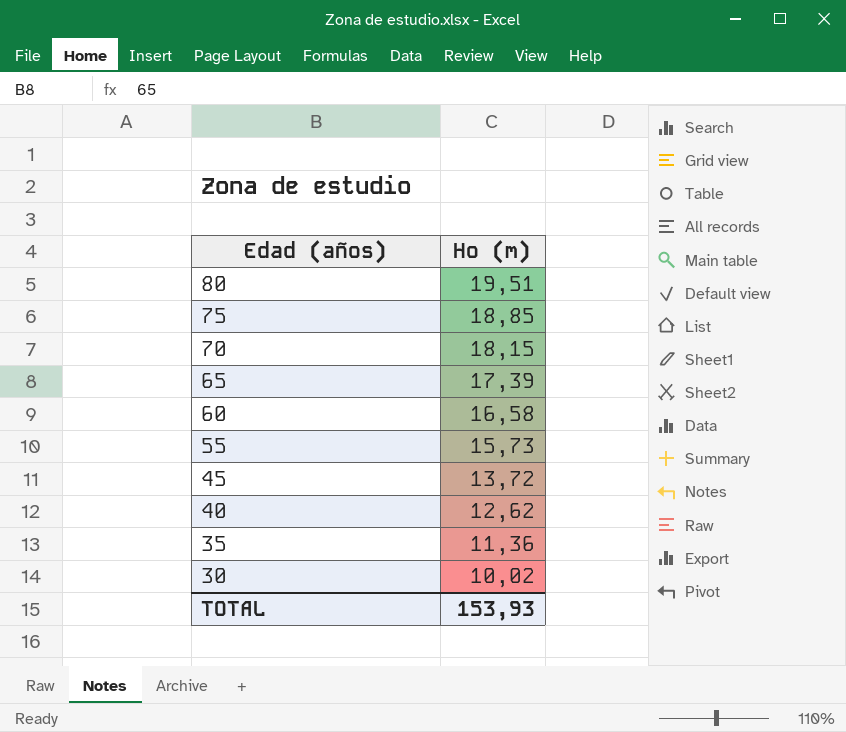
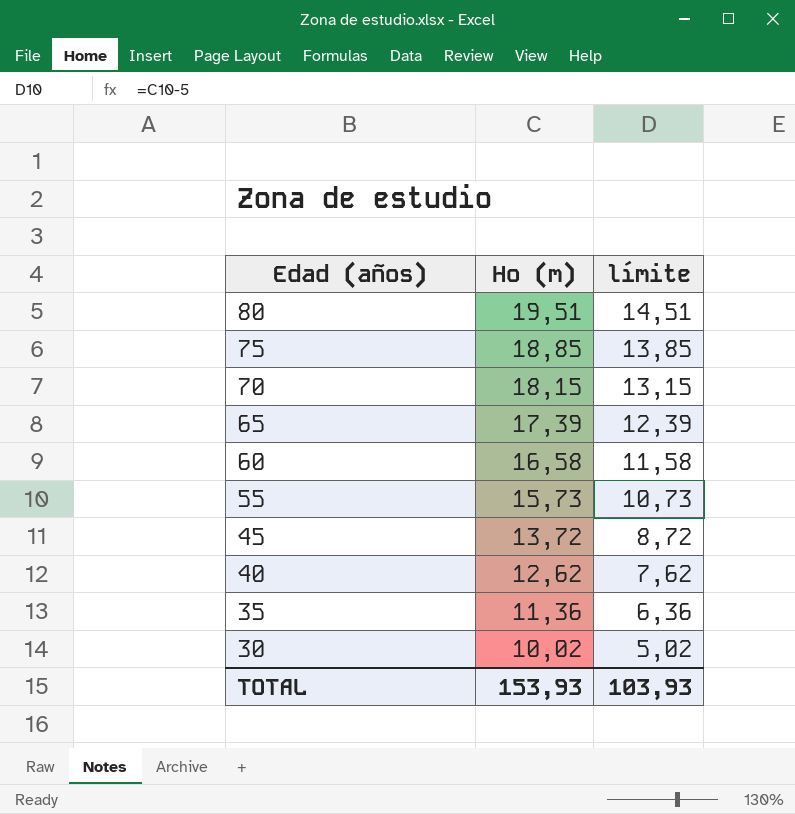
column límite | formula: none -> [Ho (m)] - 5

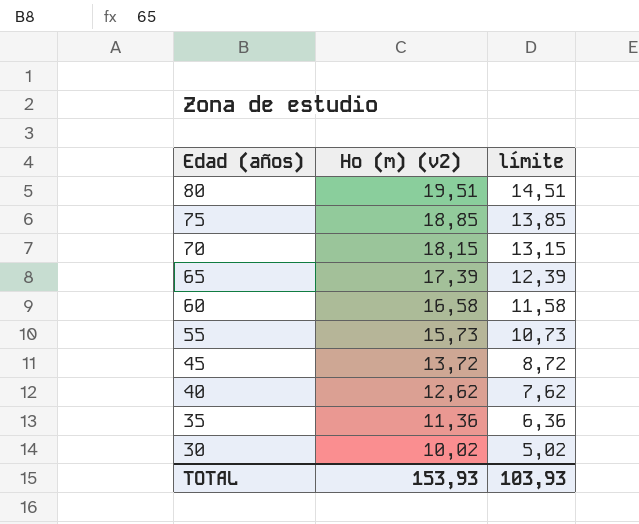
column name: Ho (m) -> Ho (m) (v2)

